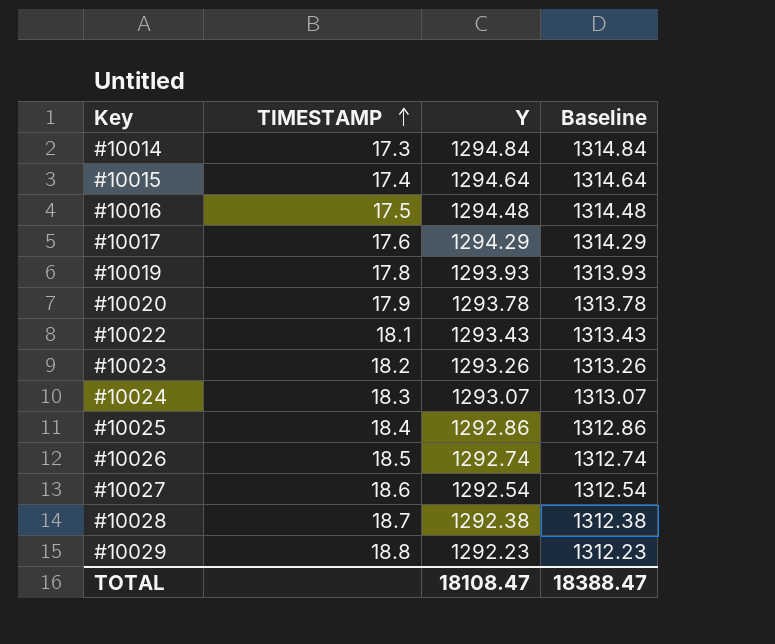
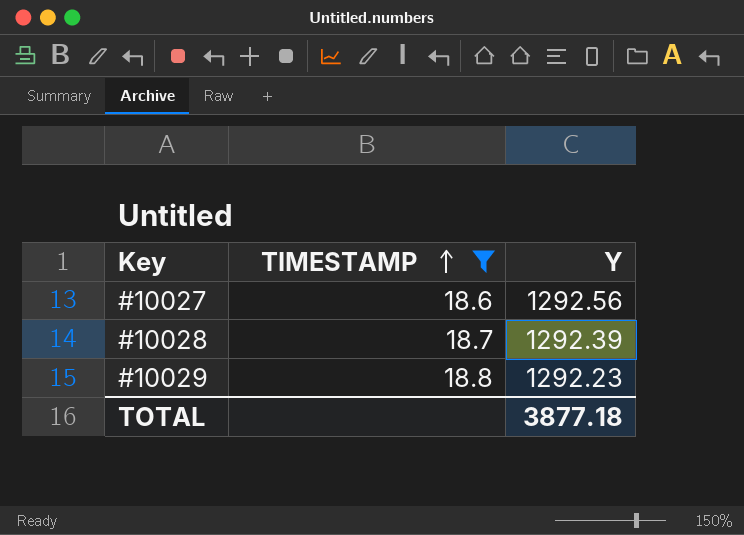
filter: none -> TIMESTAMP >= 18.6
column Baseline | formula: [Y] + 20 -> none
#10027 | Y: 1292.54 -> 1292.56
#10028 | Y: 1292.38 -> 1292.39
TOTAL | Y: 18108.47 -> 3877.18

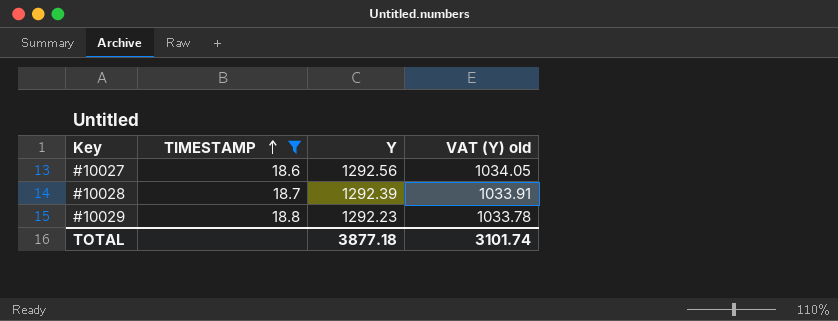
column VAT (Y) old | formula: none -> [Y] * 0.8

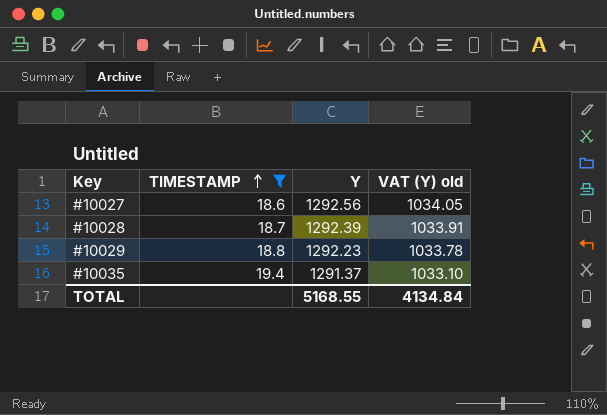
row #10035: none -> 19.4 | 1291.37 | 1033.10
TOTAL | Y: 3877.18 -> 5168.55
TOTAL | VAT (Y) old: 3101.74 -> 4134.84

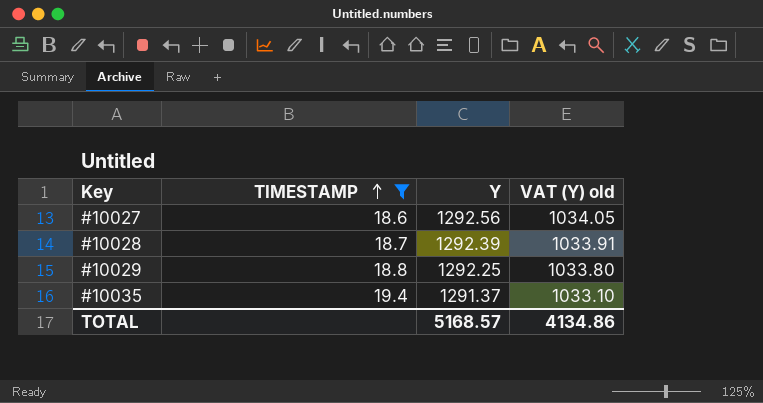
#10029 | Y: 1292.23 -> 1292.25
#10029 | VAT (Y) old: 1033.78 -> 1033.80
TOTAL | Y: 5168.55 -> 5168.57
TOTAL | VAT (Y) old: 4134.84 -> 4134.86

